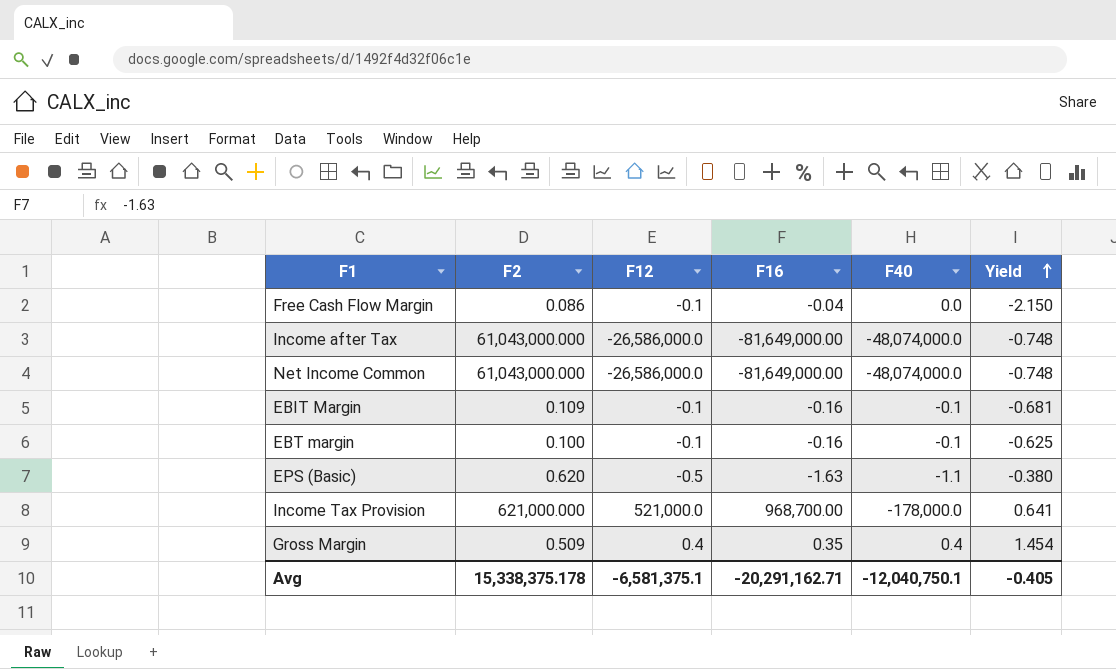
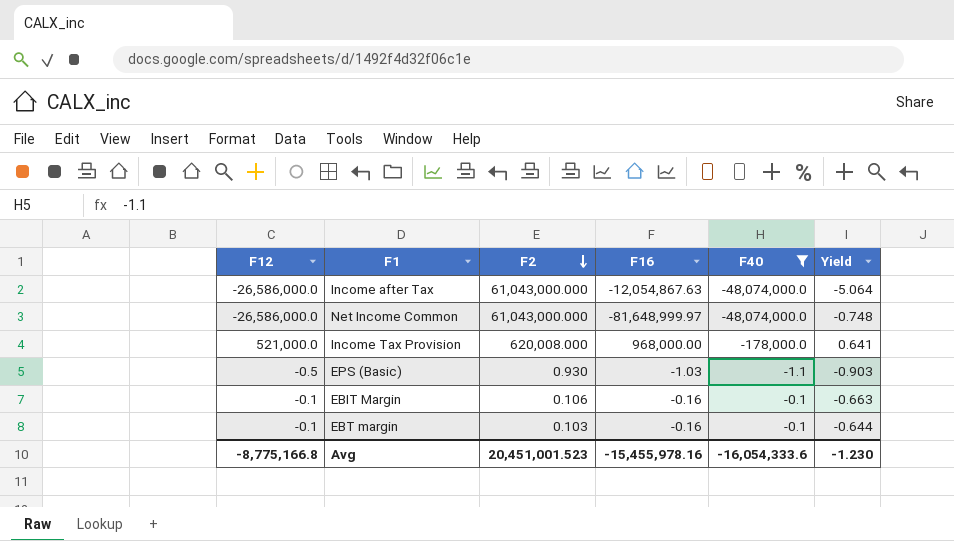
filter: none -> F40 <= -0.1
row order: Yield ascending -> F2 descending
column F12 | position: 3 -> 1
Income after Tax | F16: -81,649,000.00 -> -12,054,867.63
Income after Tax | Yield: -0.748 -> -5.064
Net Income Common | F16: -81,649,000.00 -> -81,648,999.97
Income Tax Provision | F2: 621,000.000 -> 620,008.000
Income Tax Provision | F16: 968,700.00 -> 968,000.00
EPS (Basic) | F2: 0.620 -> 0.930
EPS (Basic) | F16: -1.63 -> -1.03
EPS (Basic) | Yield: -0.380 -> -0.903
EBIT Margin | F2: 0.109 -> 0.106
EBIT Margin | Yield: -0.681 -> -0.663
EBT margin | F2: 0.100 -> 0.103
EBT margin | Yield: -0.625 -> -0.644
Avg | F12: -6,581,375.1 -> -8,775,166.8
Avg | F2: 15,338,375.178 -> 20,451,001.523
Avg | F16: -20,291,162.71 -> -15,455,978.16
Avg | F40: -12,040,750.1 -> -16,054,333.6
Avg | Yield: -0.405 -> -1.230

